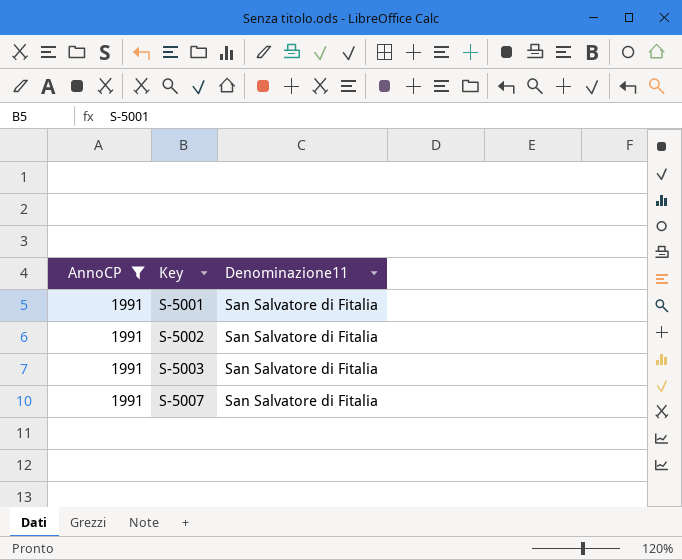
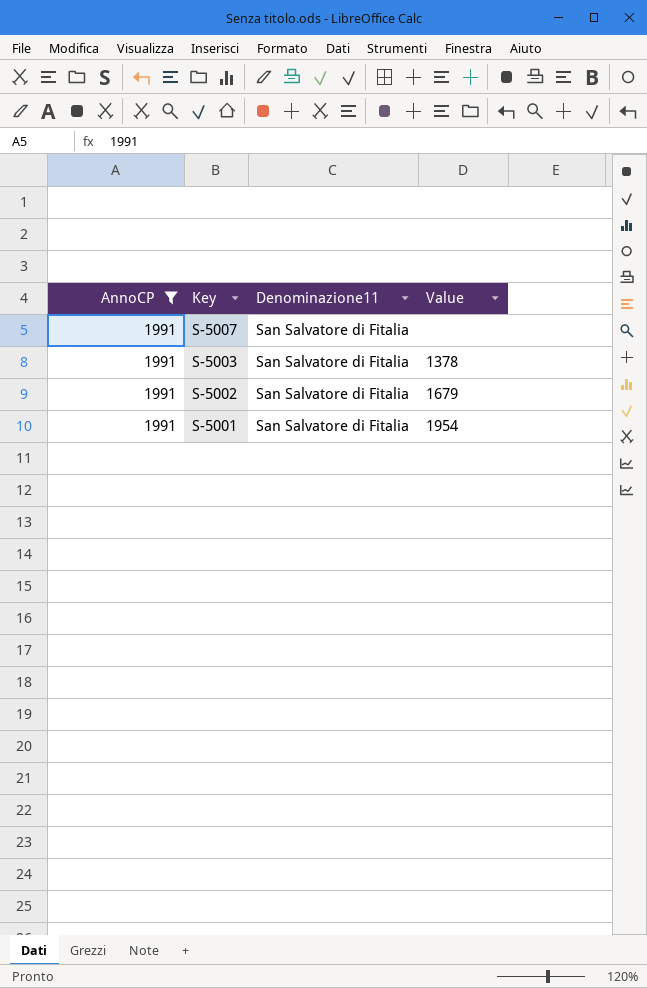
row order: Key ascending -> Key descending
column Value | position: none -> 4

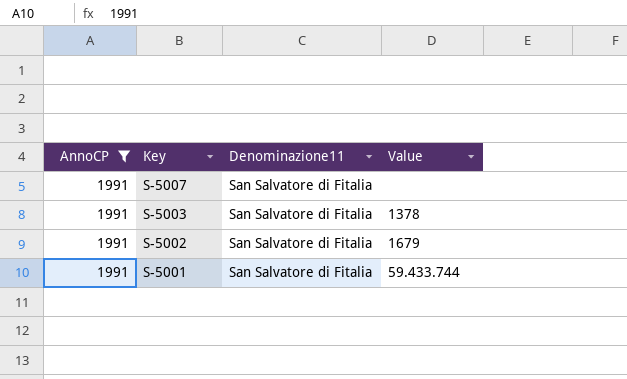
S-5001 | Value: 1954 -> 59.433.744

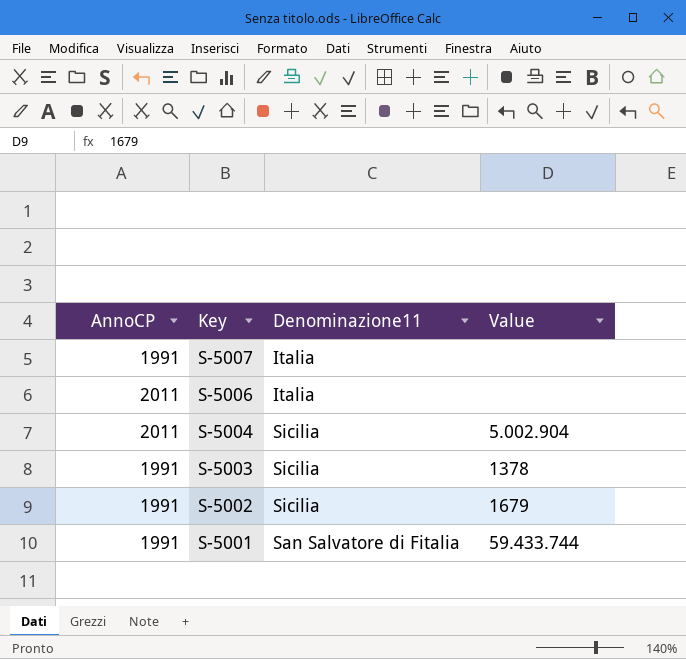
filter: AnnoCP = 1991 -> none
S-5007 | Denominazione11: San Salvatore di Fitalia -> Italia
S-5003 | Denominazione11: San Salvatore di Fitalia -> Sicilia
S-5002 | Denominazione11: San Salvatore di Fitalia -> Sicilia

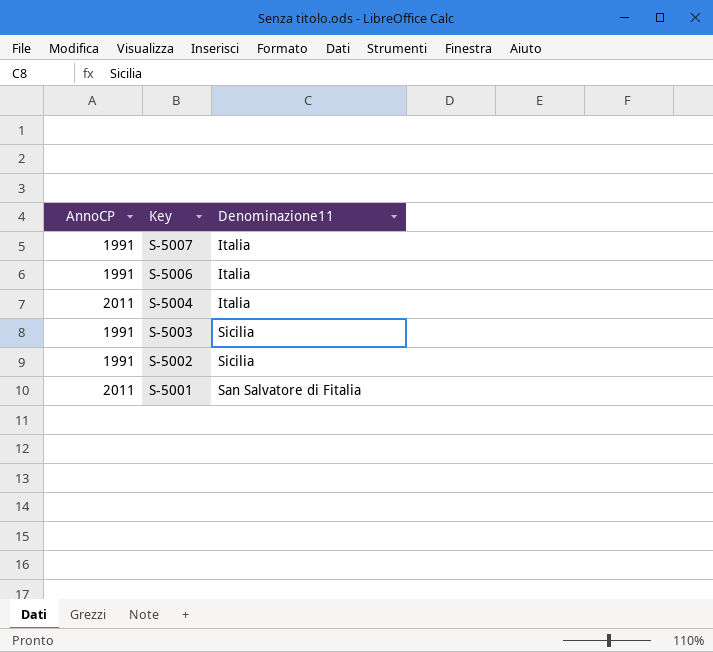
column Value | position: 4 -> none
S-5006 | AnnoCP: 2011 -> 1991
S-5004 | Denominazione11: Sicilia -> Italia
S-5001 | AnnoCP: 1991 -> 2011

